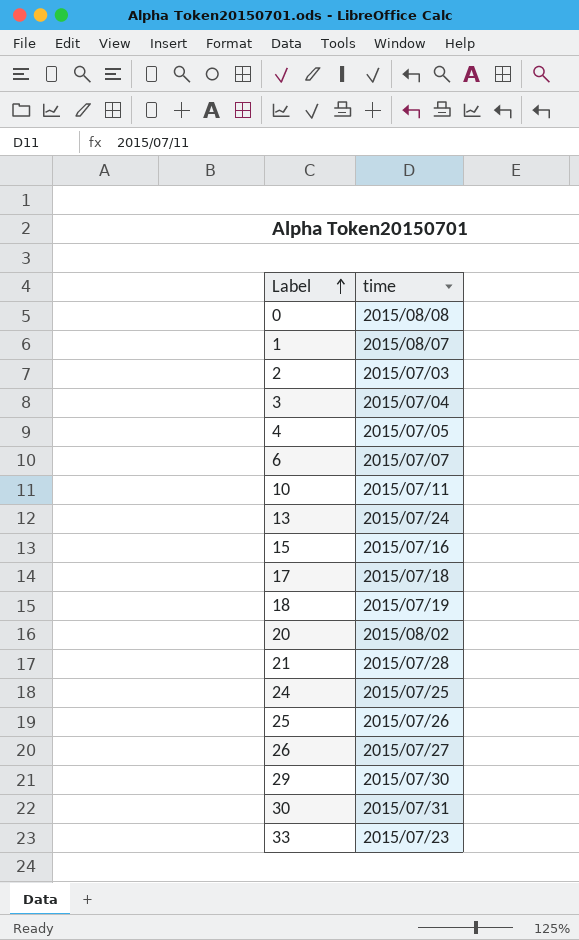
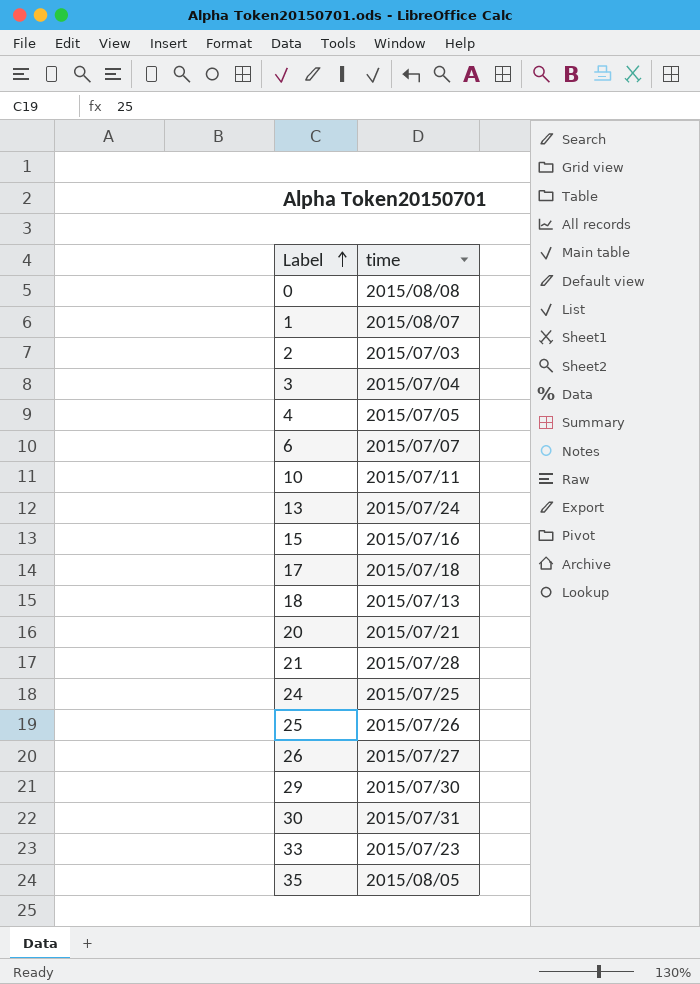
18 | time: 2015/07/19 -> 2015/07/13
20 | time: 2015/08/02 -> 2015/07/21
row 35: none -> 2015/08/05

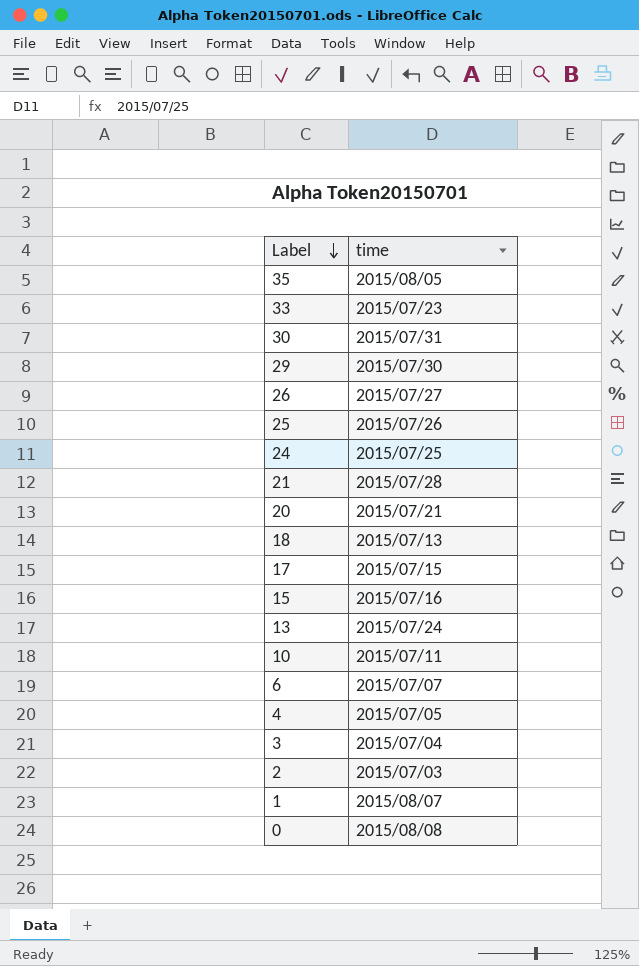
row order: Label ascending -> Label descending
17 | time: 2015/07/18 -> 2015/07/15

